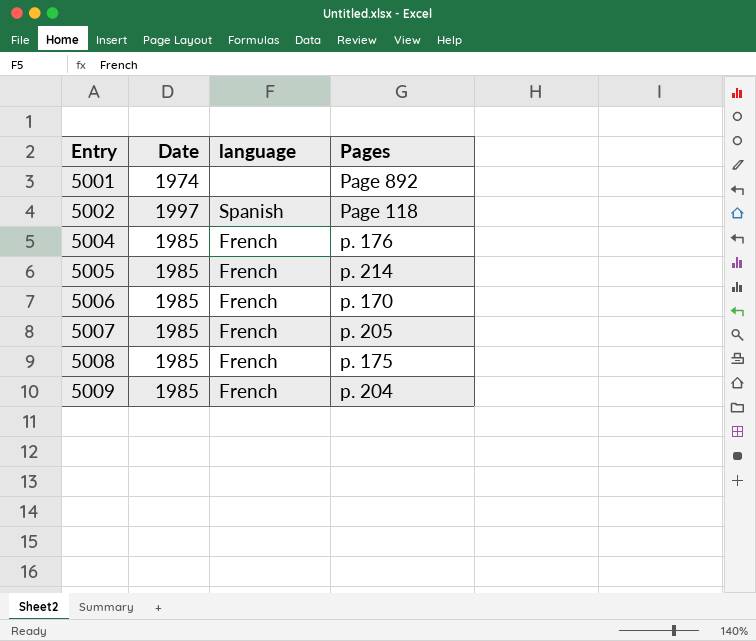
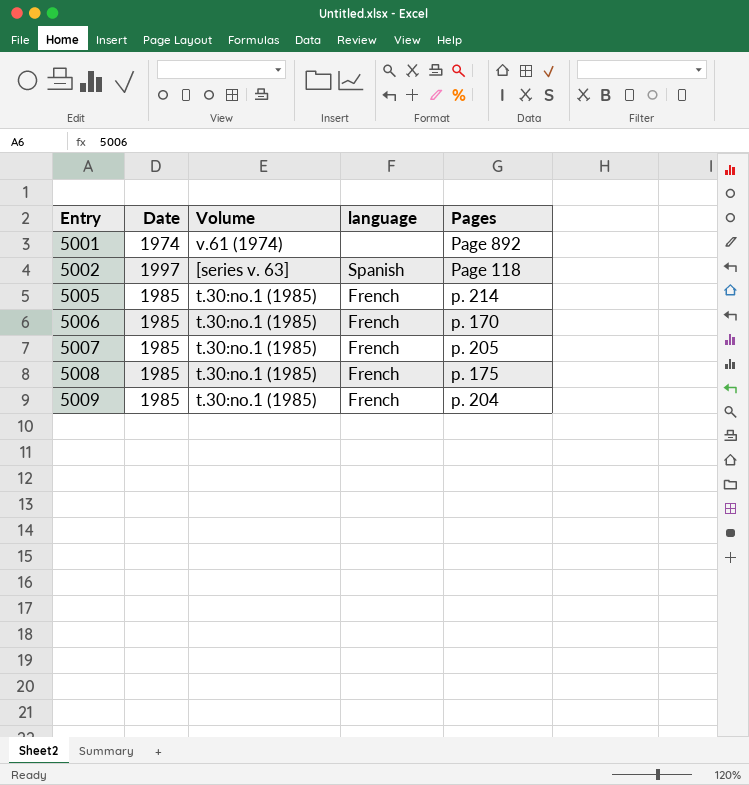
column Volume | position: none -> 3
row 5004: 1985 | French | p. 176 -> none

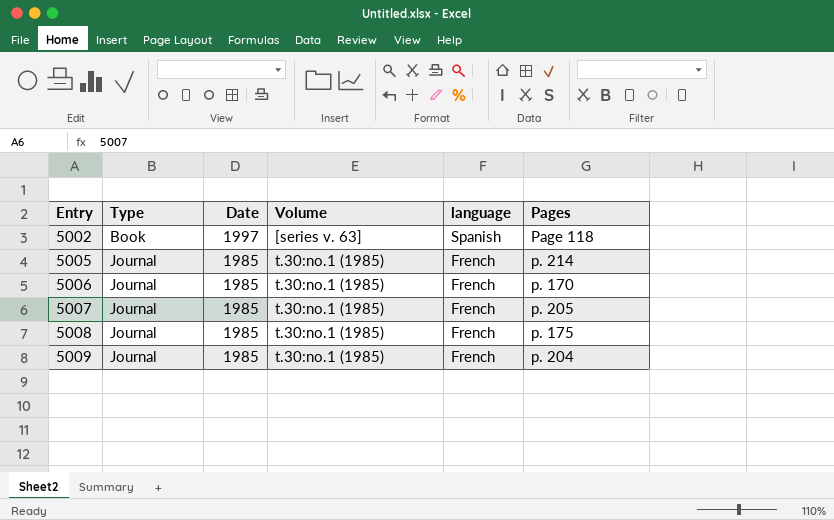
column Type | position: none -> 2
row 5001: 1974 | v.61 (1974) | none | Page 892 -> none

